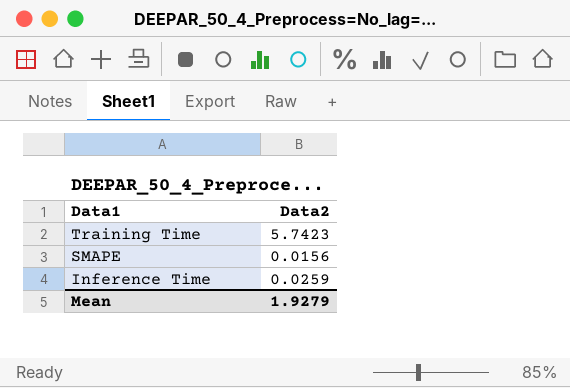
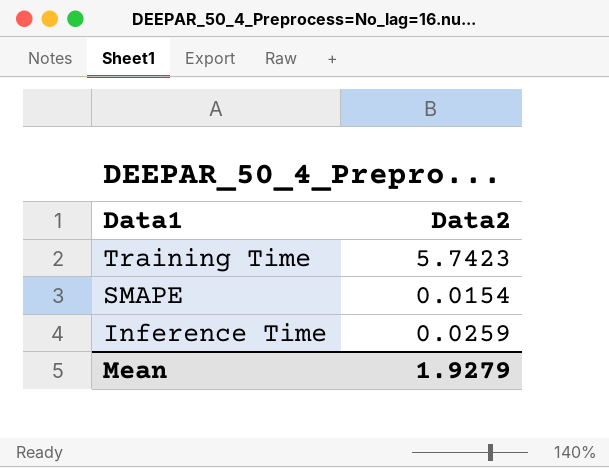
SMAPE | Data2: 0.0156 -> 0.0154

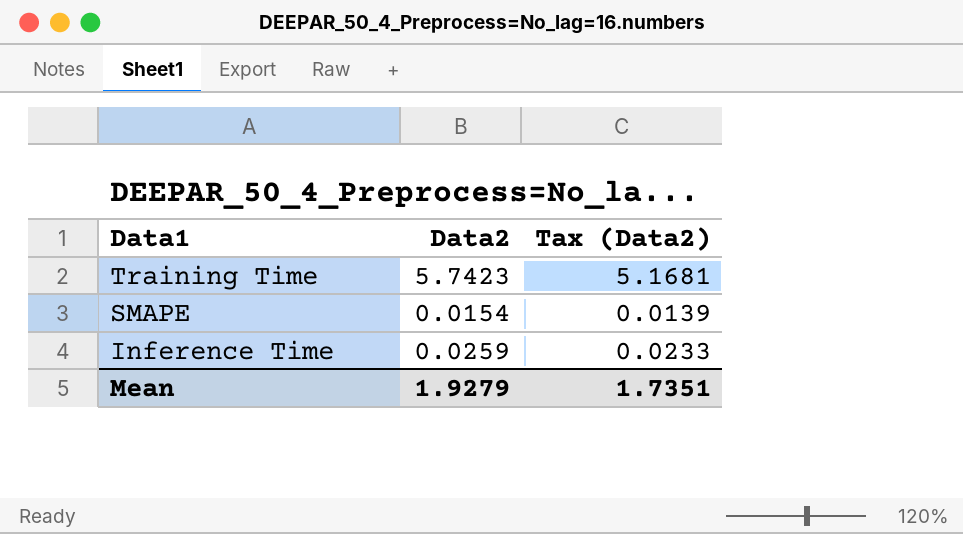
column Tax (Data2) | formula: none -> [Data2] * 0.9

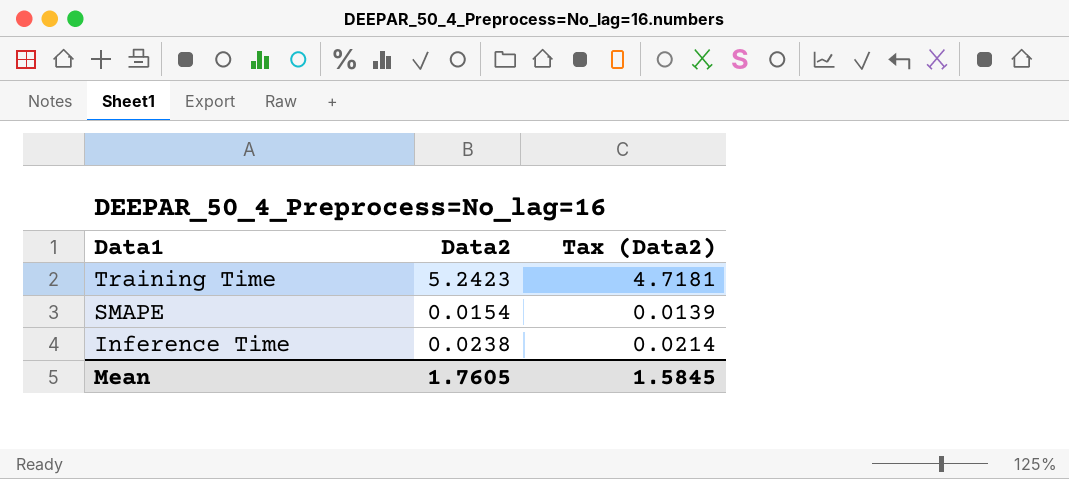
Training Time | Data2: 5.7423 -> 5.2423
Training Time | Tax (Data2): 5.1681 -> 4.7181
Inference Time | Data2: 0.0259 -> 0.0238
Inference Time | Tax (Data2): 0.0233 -> 0.0214
Mean | Data2: 1.9279 -> 1.7605
Mean | Tax (Data2): 1.7351 -> 1.5845

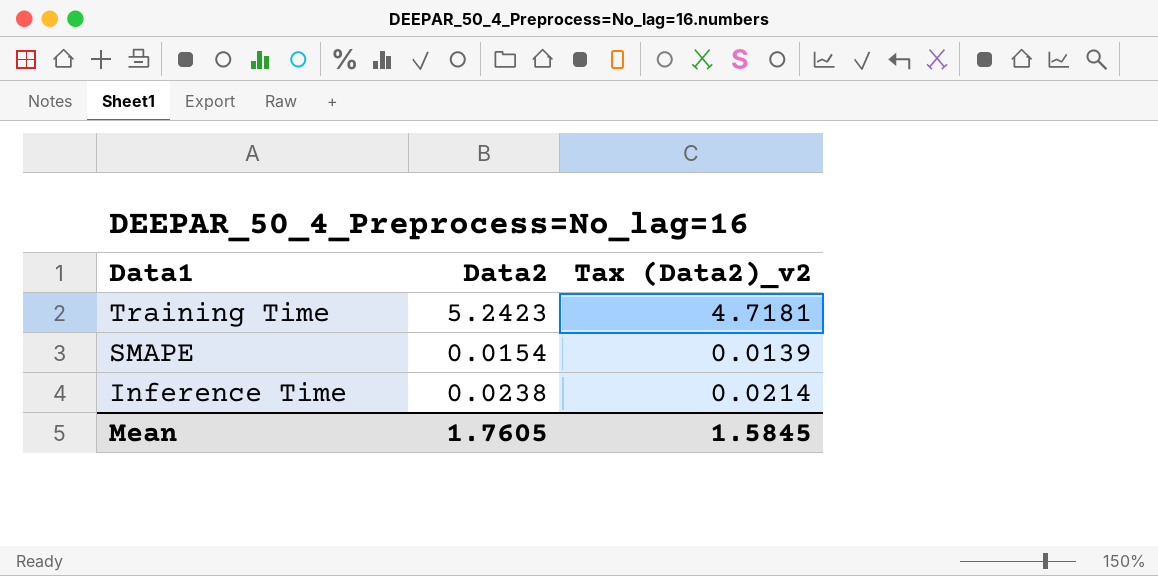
column name: Tax (Data2) -> Tax (Data2)_v2

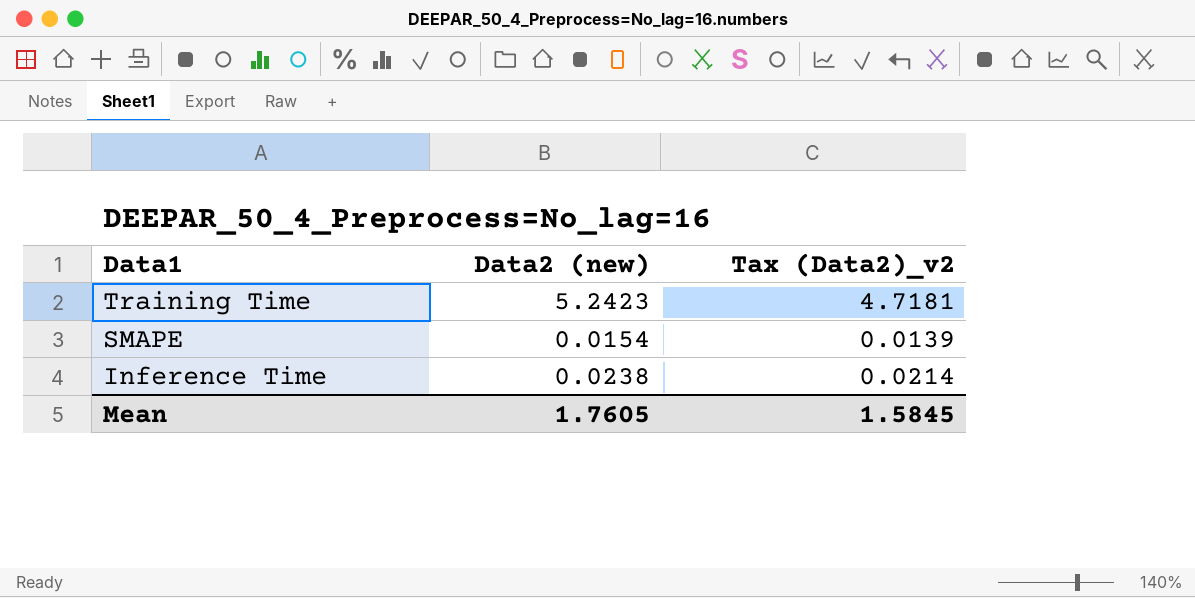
column name: Data2 -> Data2 (new)

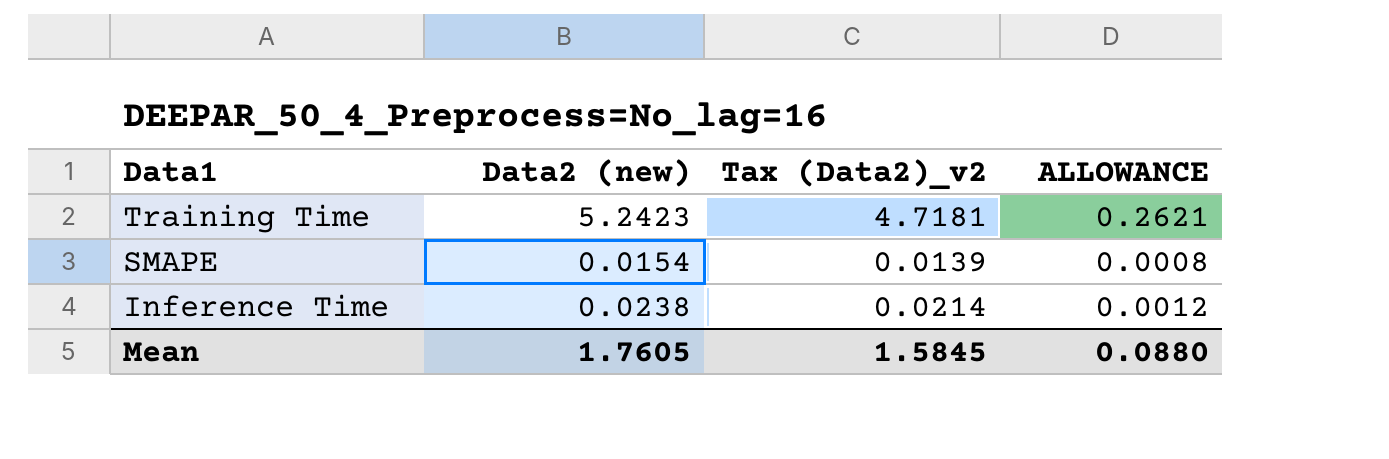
column ALLOWANCE | formula: none -> [Data2 (new)] * 0.05

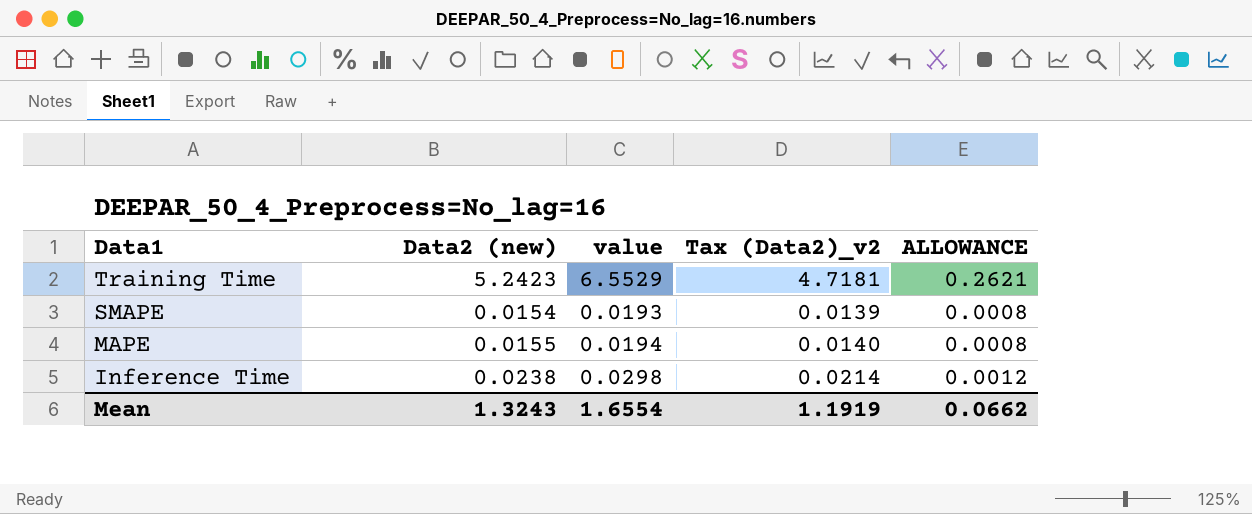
column value | formula: none -> [Data2 (new)] * 1.25
row MAPE: none -> 0.0155 | 0.0194 | 0.0140 | 0.0008
Mean | Data2 (new): 1.7605 -> 1.3243
Mean | Tax (Data2)_v2: 1.5845 -> 1.1919
Mean | ALLOWANCE: 0.0880 -> 0.0662

